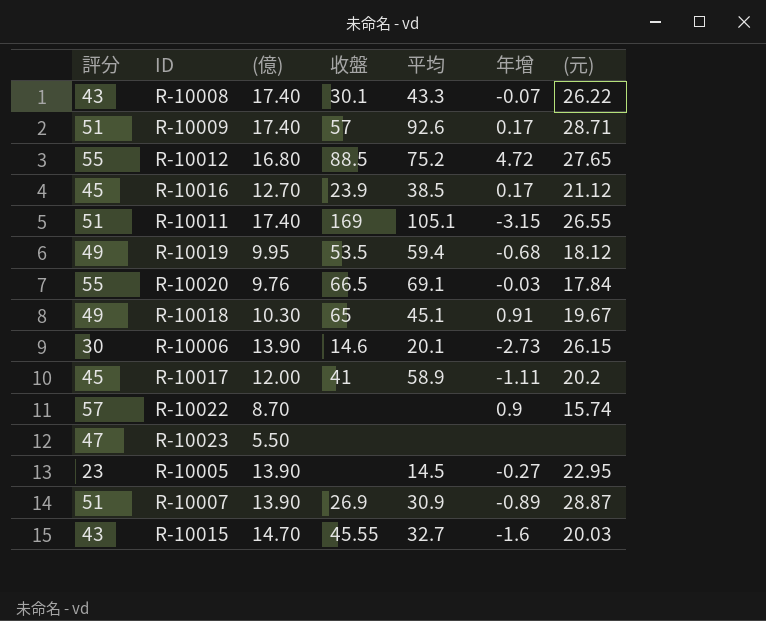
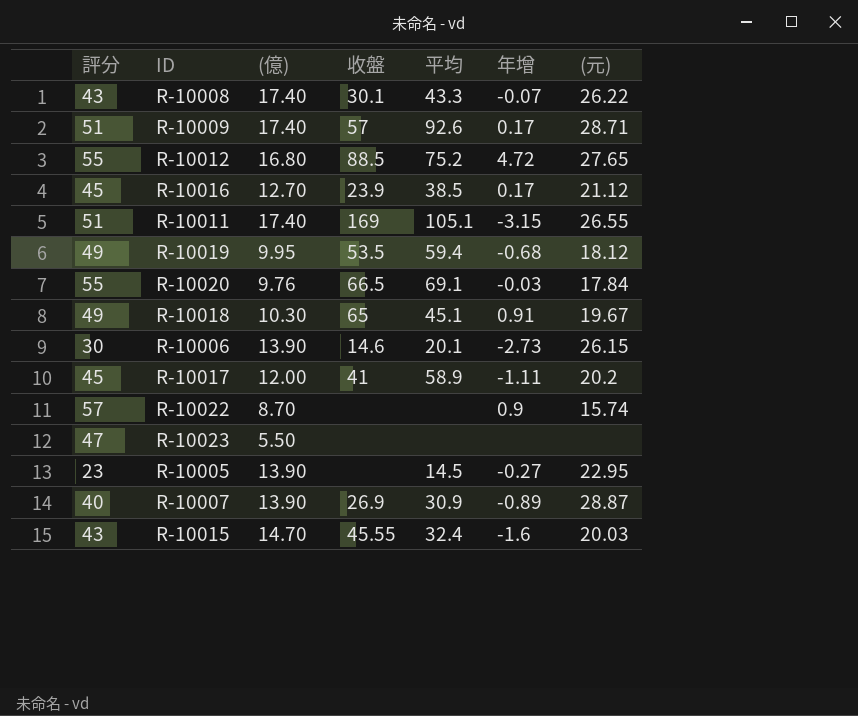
R-10007 | 評分: 51 -> 40
R-10015 | 平均: 32.7 -> 32.4

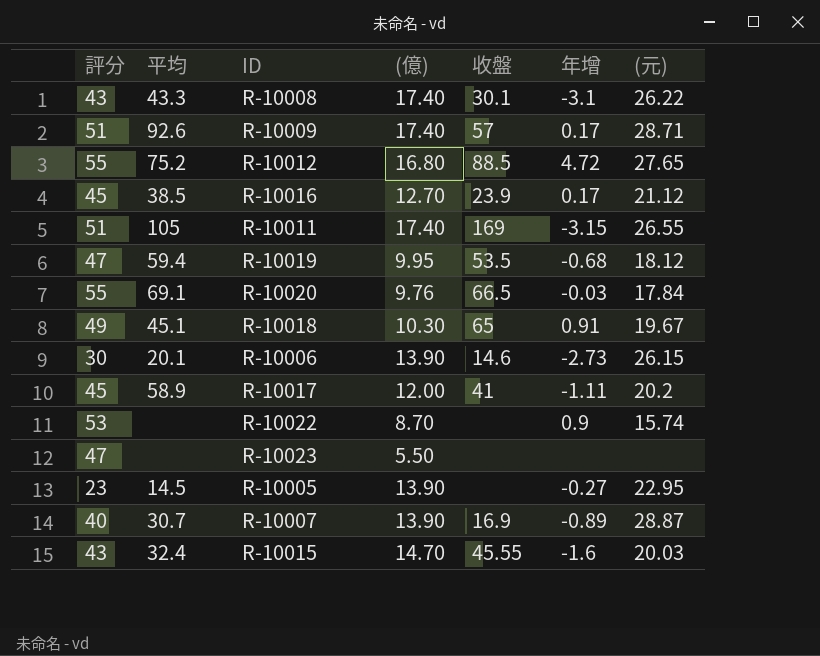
column 平均 | position: 5 -> 2
R-10008 | 年增: -0.07 -> -3.1
R-10011 | 平均: 105.1 -> 105
R-10019 | 評分: 49 -> 47
R-10022 | 評分: 57 -> 53
R-10007 | 平均: 30.9 -> 30.7
R-10007 | 收盤: 26.9 -> 16.9

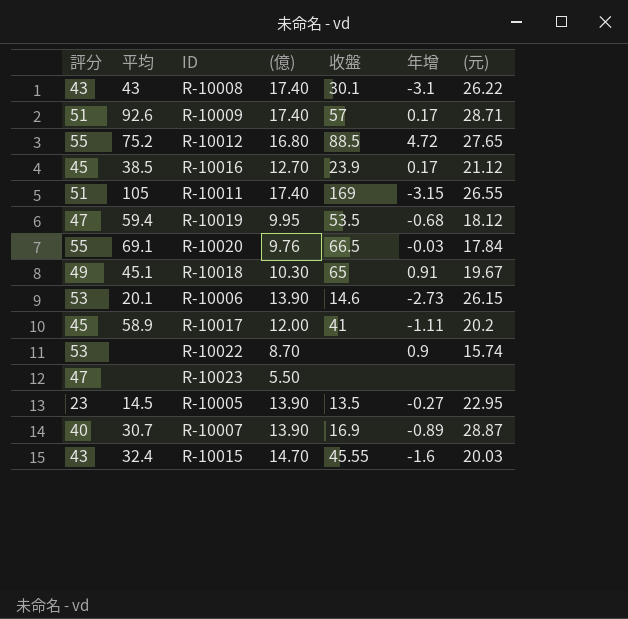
R-10008 | 平均: 43.3 -> 43
R-10006 | 評分: 30 -> 53
R-10005 | 收盤: none -> 13.5

